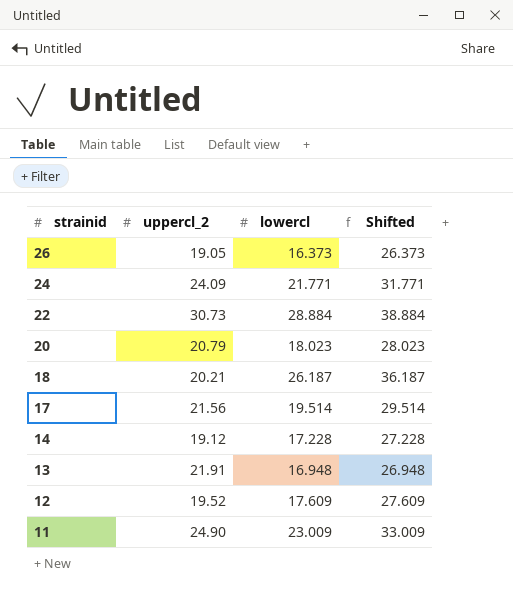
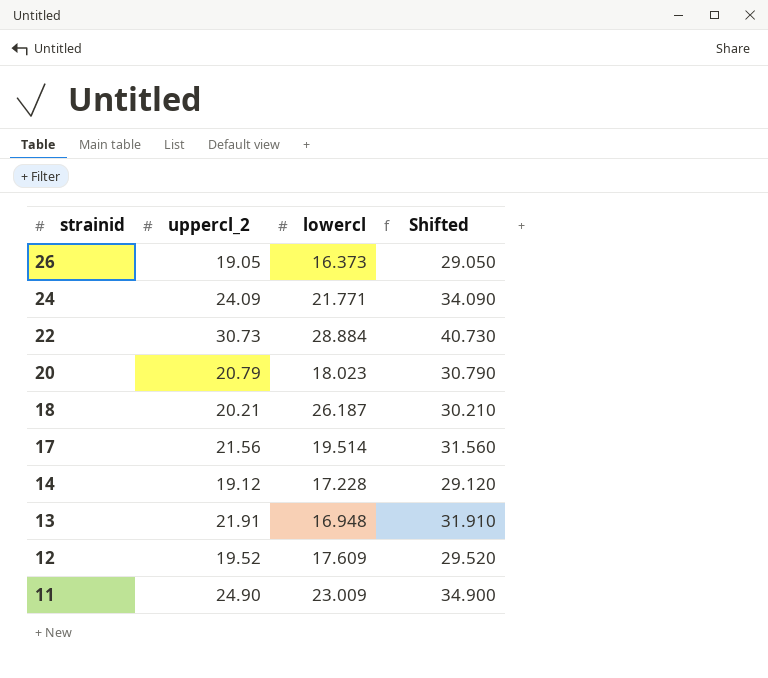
column Shifted | formula: [lowercl] + 10 -> [uppercl_2] + 10

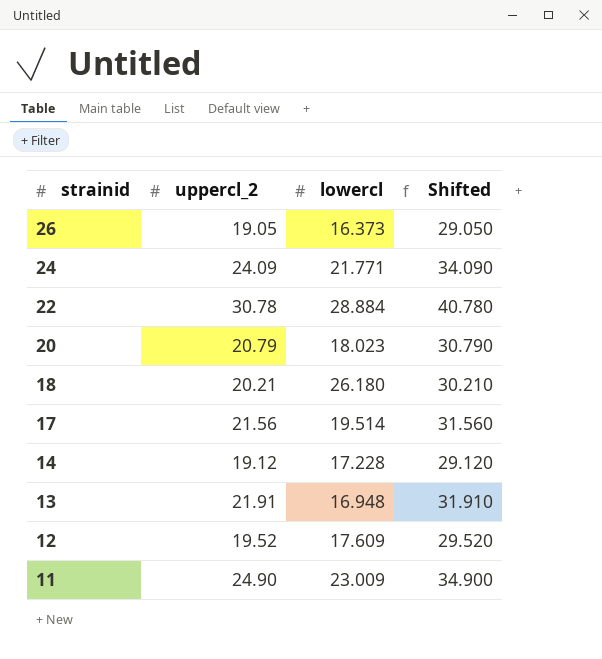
22 | uppercl_2: 30.73 -> 30.78
22 | Shifted: 40.730 -> 40.780
18 | lowercl: 26.187 -> 26.180

